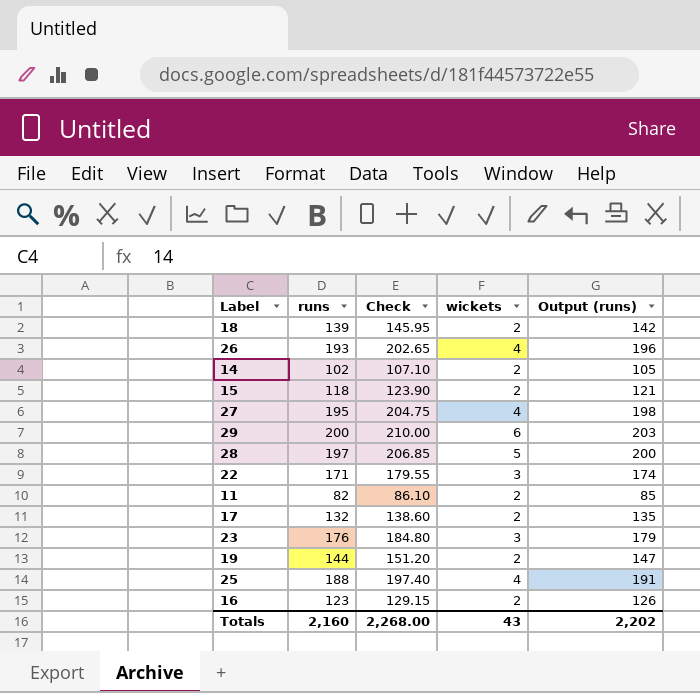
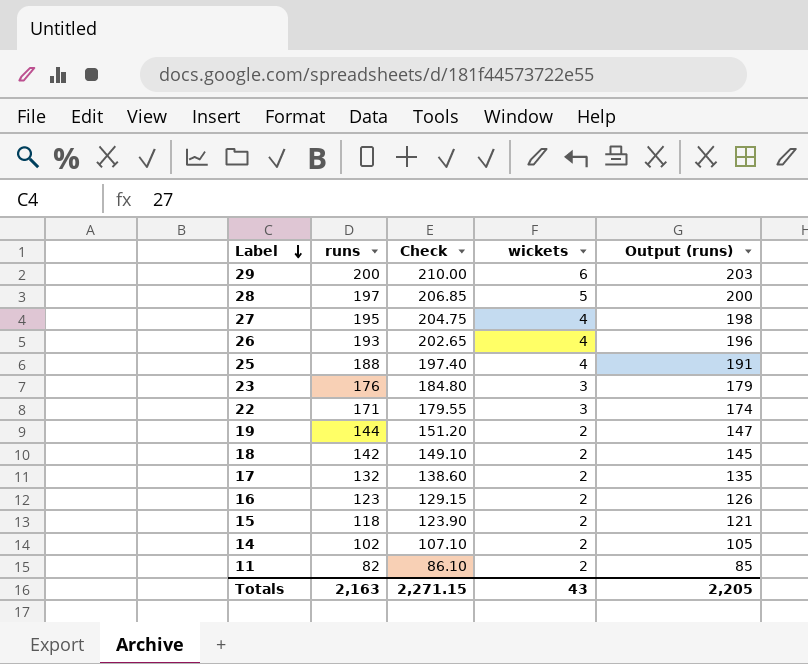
row order: none -> Label descending
18 | runs: 139 -> 142
18 | Check: 145.95 -> 149.10
18 | Output (runs): 142 -> 145
Totals | runs: 2,160 -> 2,163
Totals | Check: 2,268.00 -> 2,271.15
Totals | Output (runs): 2,202 -> 2,205

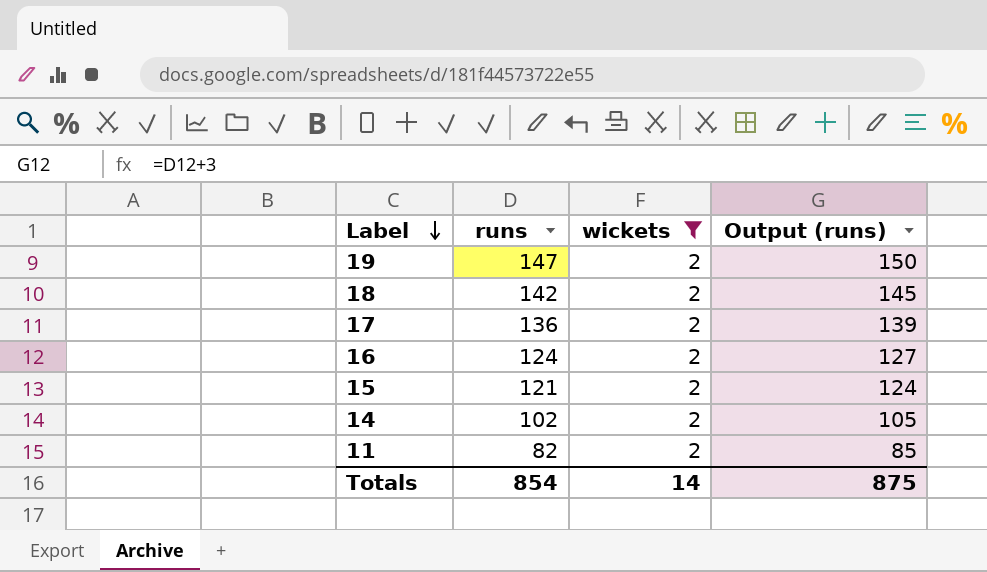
filter: none -> wickets = 2
column Check | formula: [runs] * 1.05 -> none
19 | runs: 144 -> 147
19 | Output (runs): 147 -> 150
17 | runs: 132 -> 136
17 | Output (runs): 135 -> 139
16 | runs: 123 -> 124
16 | Output (runs): 126 -> 127
15 | runs: 118 -> 121
15 | Output (runs): 121 -> 124
Totals | runs: 2,163 -> 854
Totals | wickets: 43 -> 14
Totals | Output (runs): 2,205 -> 875

